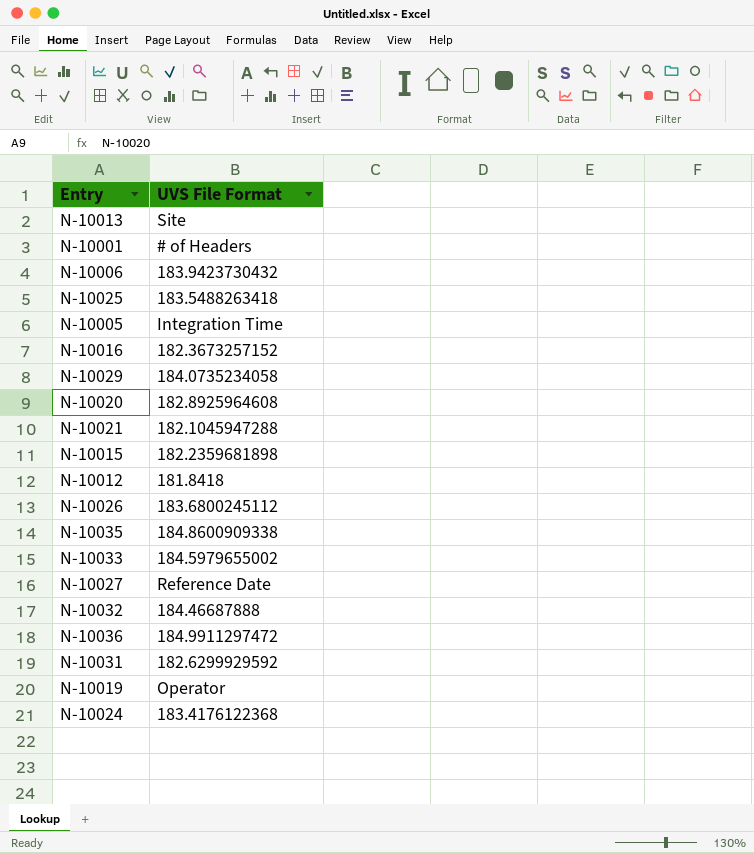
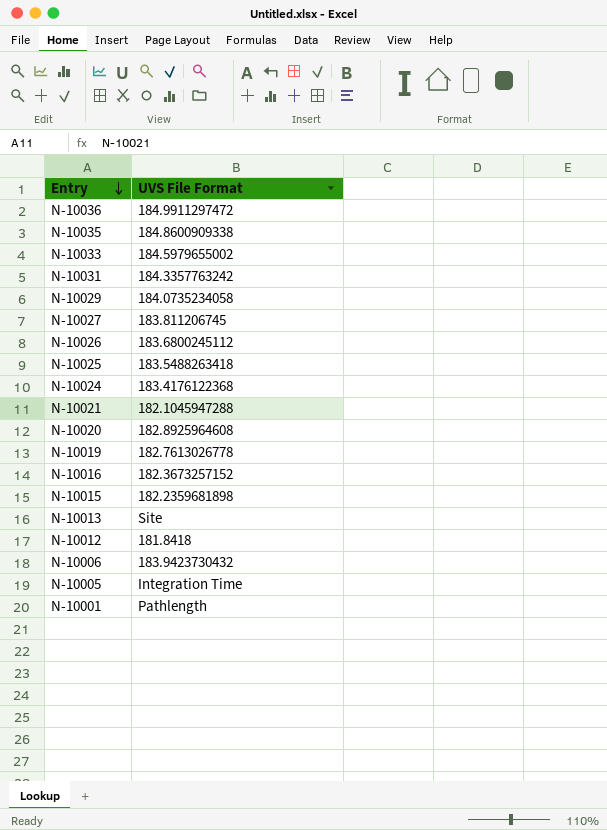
row order: none -> Entry descending
row N-10032: 184.46687888 -> none
N-10031 | UVS File Format: 182.6299929592 -> 184.3357763242
N-10027 | UVS File Format: Reference Date -> 183.811206745
N-10019 | UVS File Format: Operator -> 182.7613026778
N-10001 | UVS File Format: # of Headers -> Pathlength

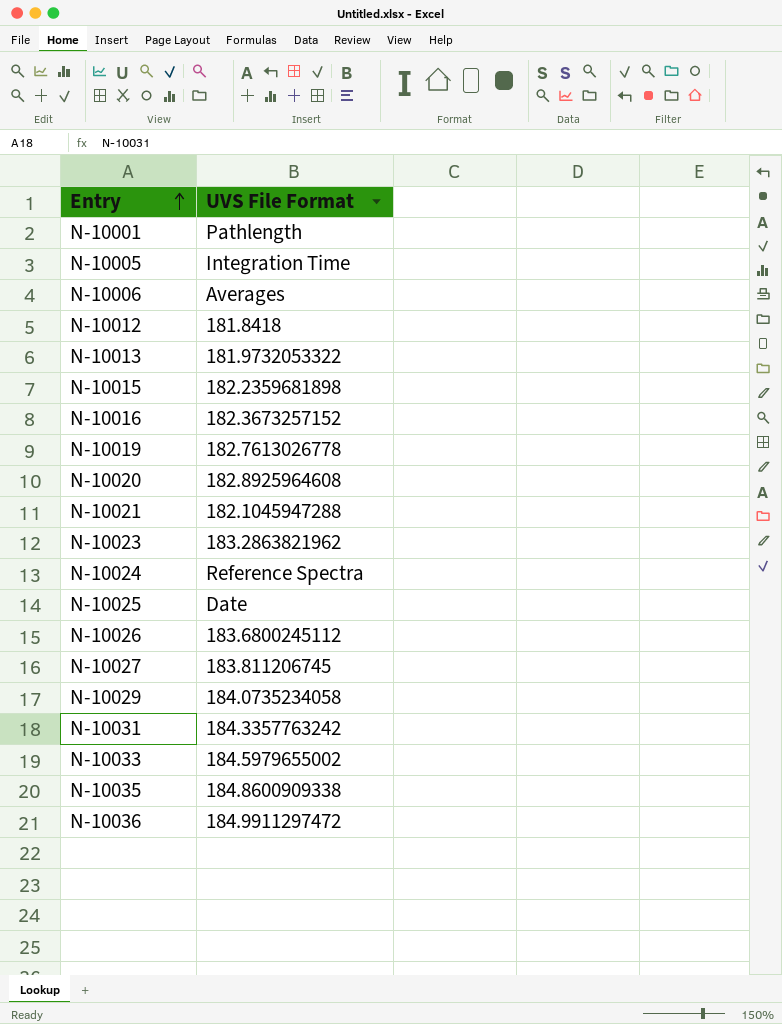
row order: Entry descending -> Entry ascending
N-10006 | UVS File Format: 183.9423730432 -> Averages
N-10013 | UVS File Format: Site -> 181.9732053322
row N-10023: none -> 183.2863821962
N-10024 | UVS File Format: 183.4176122368 -> Reference Spectra
N-10025 | UVS File Format: 183.5488263418 -> Date

